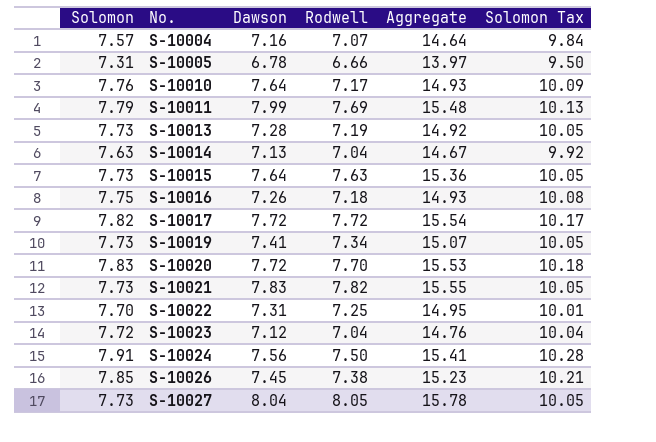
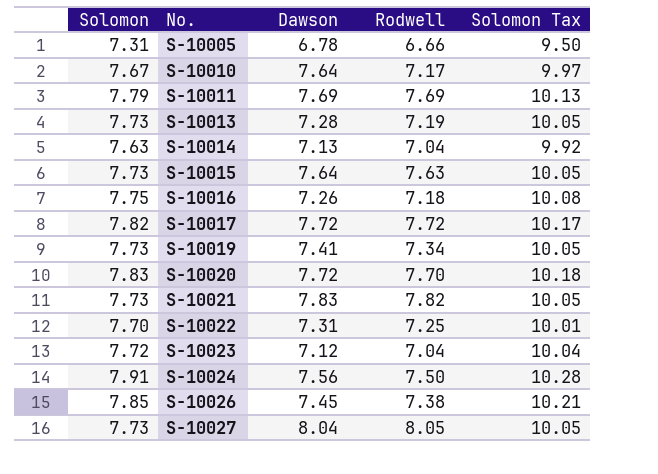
column Aggregate | formula: [Solomon] + [Rodwell] -> none
row S-10004: 7.57 | 7.16 | 7.07 | 14.64 | 9.84 -> none
S-10010 | Solomon: 7.76 -> 7.67
S-10010 | Solomon Tax: 10.09 -> 9.97
S-10011 | Dawson: 7.99 -> 7.69

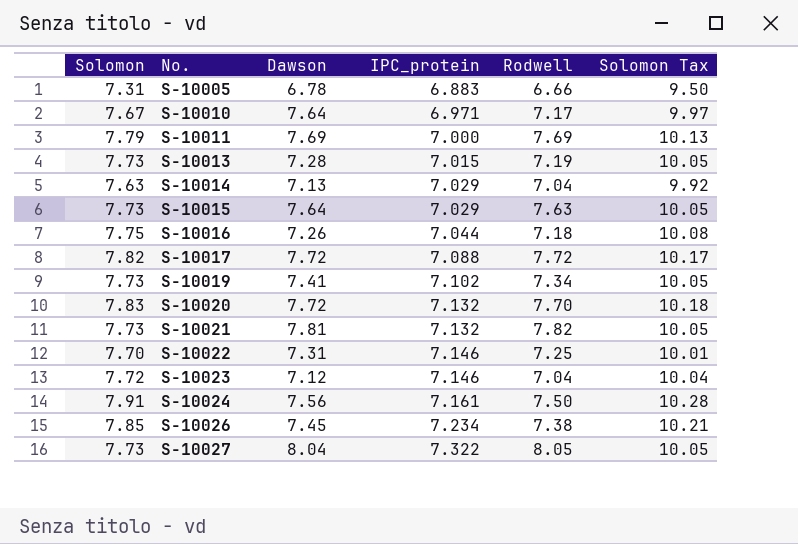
column IPC_protein | position: none -> 4
S-10021 | Dawson: 7.83 -> 7.81

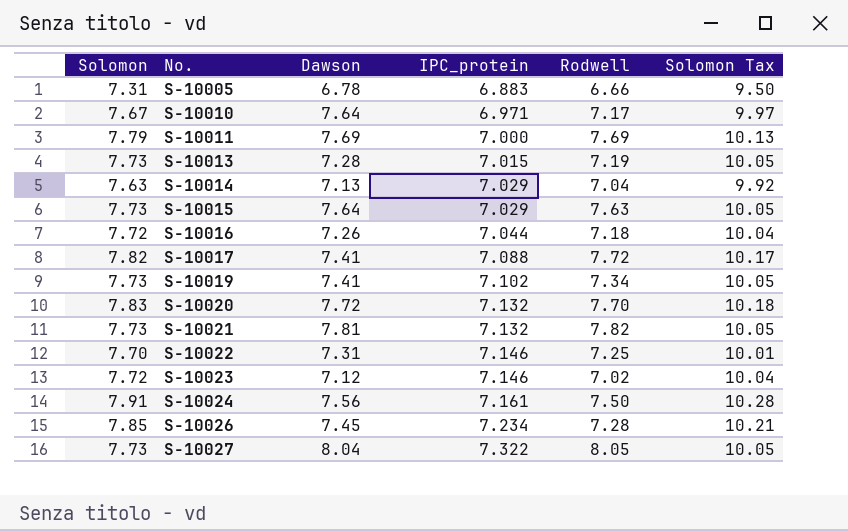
S-10016 | Solomon: 7.75 -> 7.72
S-10016 | Solomon Tax: 10.08 -> 10.04
S-10017 | Dawson: 7.72 -> 7.41
S-10023 | Rodwell: 7.04 -> 7.02
S-10026 | Rodwell: 7.38 -> 7.28

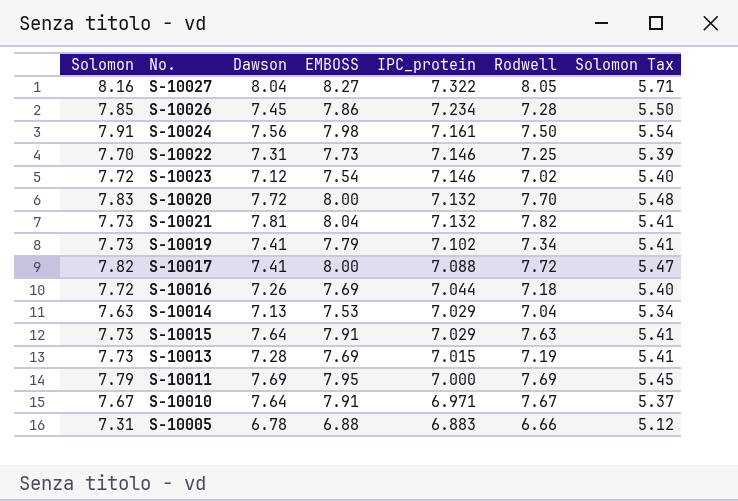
row order: No. ascending -> IPC_protein descending
column EMBOSS | position: none -> 4
column Solomon Tax | formula: [Solomon] * 1.3 -> [Solomon] * 0.7
S-10027 | Solomon: 7.73 -> 8.16
S-10010 | Rodwell: 7.17 -> 7.67

